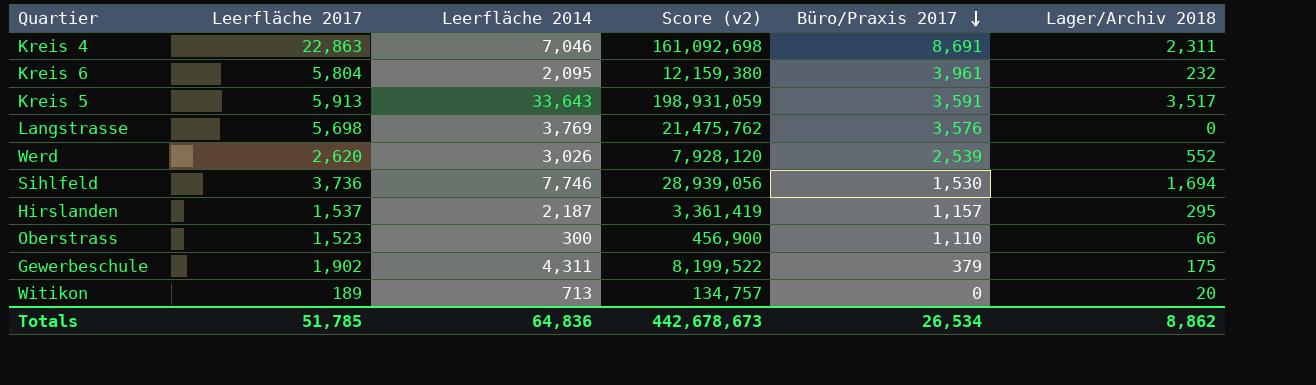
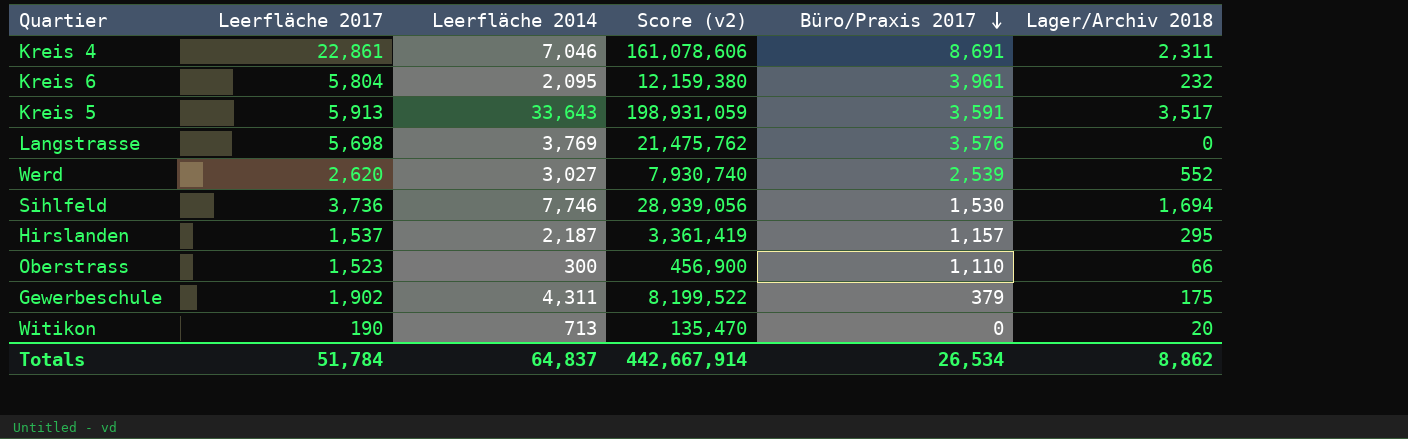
Kreis 4 | Leerfläche 2017: 22,863 -> 22,861
Kreis 4 | Score (v2): 161,092,698 -> 161,078,606
Werd | Leerfläche 2014: 3,026 -> 3,027
Werd | Score (v2): 7,928,120 -> 7,930,740
Witikon | Leerfläche 2017: 189 -> 190
Witikon | Score (v2): 134,757 -> 135,470
Totals | Leerfläche 2017: 51,785 -> 51,784
Totals | Leerfläche 2014: 64,836 -> 64,837
Totals | Score (v2): 442,678,673 -> 442,667,914

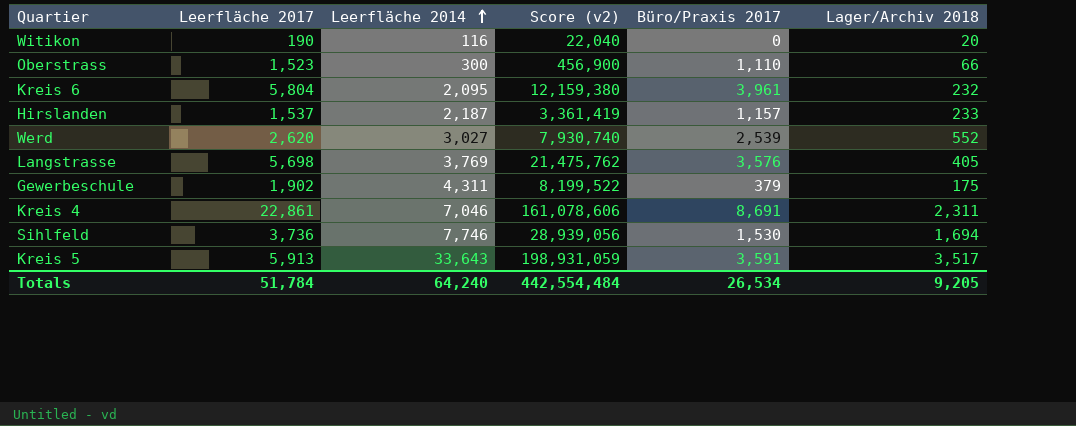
row order: Büro/Praxis 2017 descending -> Leerfläche 2014 ascending
Witikon | Leerfläche 2014: 713 -> 116
Witikon | Score (v2): 135,470 -> 22,040
Hirslanden | Lager/Archiv 2018: 295 -> 233
Langstrasse | Lager/Archiv 2018: 0 -> 405
Totals | Leerfläche 2014: 64,837 -> 64,240
Totals | Score (v2): 442,667,914 -> 442,554,484
Totals | Lager/Archiv 2018: 8,862 -> 9,205

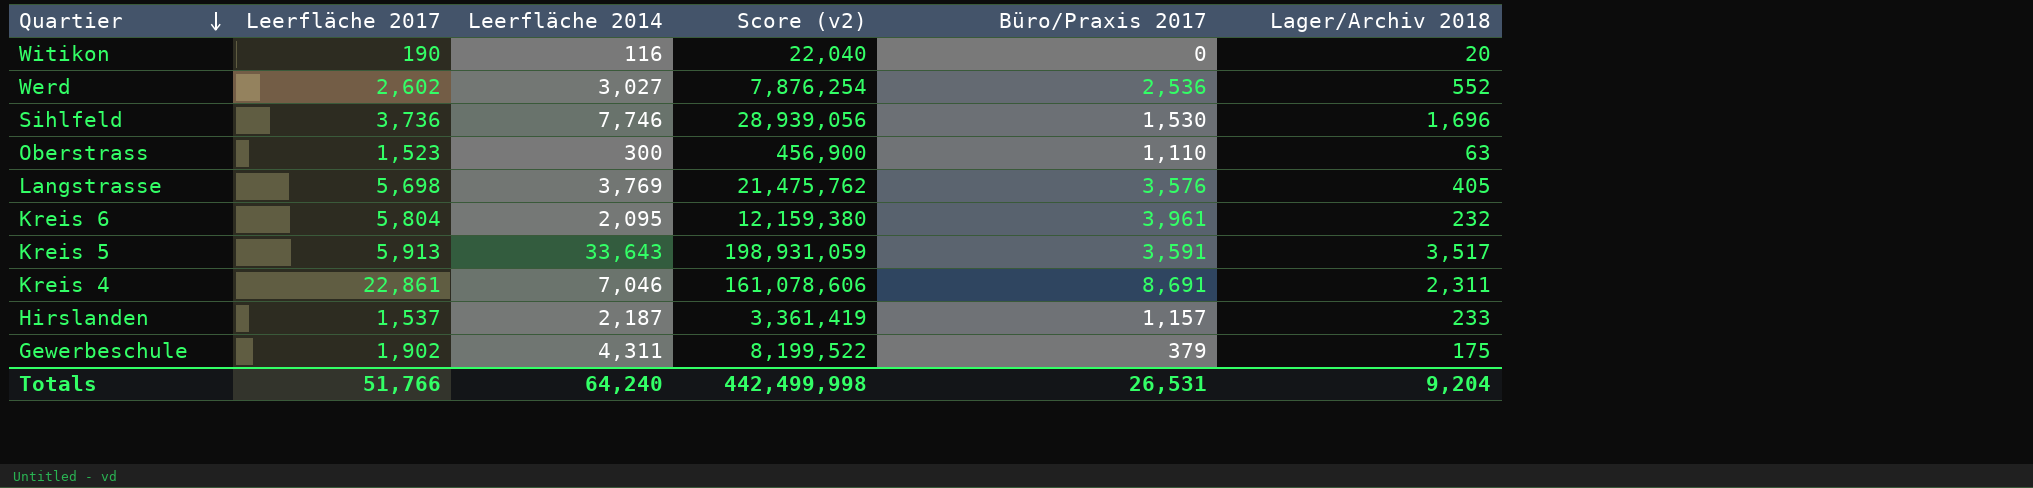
row order: Leerfläche 2014 ascending -> Quartier descending
Werd | Leerfläche 2017: 2,620 -> 2,602
Werd | Score (v2): 7,930,740 -> 7,876,254
Werd | Büro/Praxis 2017: 2,539 -> 2,536
Sihlfeld | Lager/Archiv 2018: 1,694 -> 1,696
Oberstrass | Lager/Archiv 2018: 66 -> 63
Totals | Leerfläche 2017: 51,784 -> 51,766
Totals | Score (v2): 442,554,484 -> 442,499,998
Totals | Büro/Praxis 2017: 26,534 -> 26,531
Totals | Lager/Archiv 2018: 9,205 -> 9,204

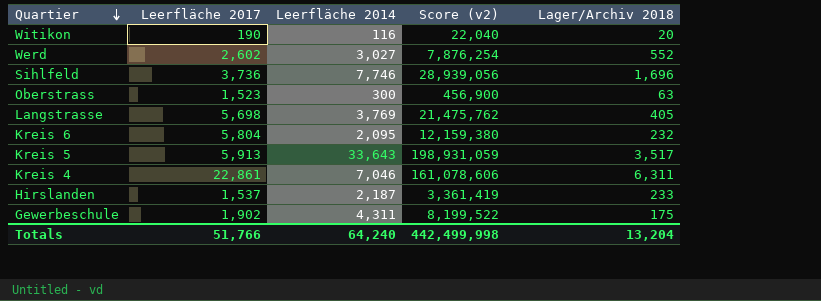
column Büro/Praxis 2017 | position: 5 -> none
Kreis 4 | Lager/Archiv 2018: 2,311 -> 6,311
Totals | Lager/Archiv 2018: 9,204 -> 13,204

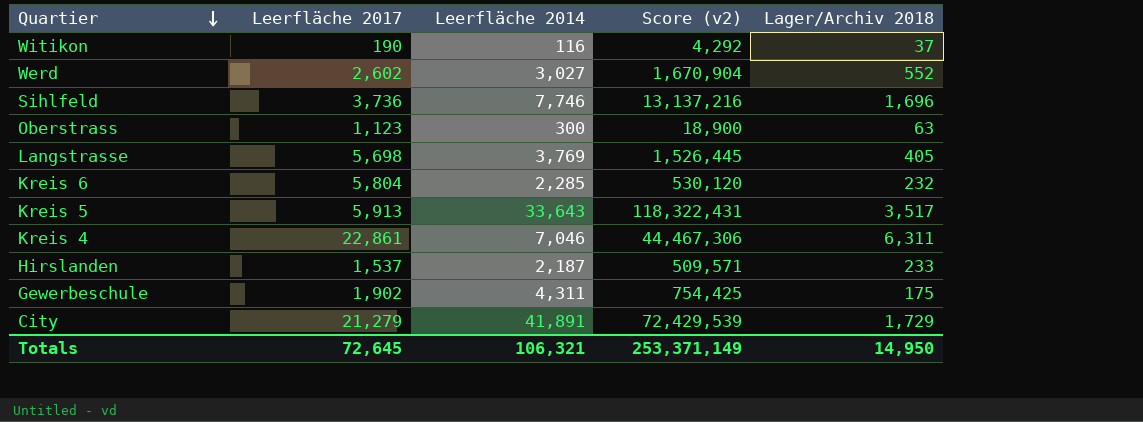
column Score (v2) | formula: [Leerfläche 2017] * [Leerfläche 2014] -> [Leerfläche 2014] * [Lager/Archiv 2018]
Witikon | Lager/Archiv 2018: 20 -> 37
Oberstrass | Leerfläche 2017: 1,523 -> 1,123
Kreis 6 | Leerfläche 2014: 2,095 -> 2,285
row City: none -> 21,279 | 41,891 | 72,429,539 | 1,729
Totals | Leerfläche 2017: 51,766 -> 72,645
Totals | Leerfläche 2014: 64,240 -> 106,321
Totals | Score (v2): 442,499,998 -> 253,371,149
Totals | Lager/Archiv 2018: 13,204 -> 14,950

